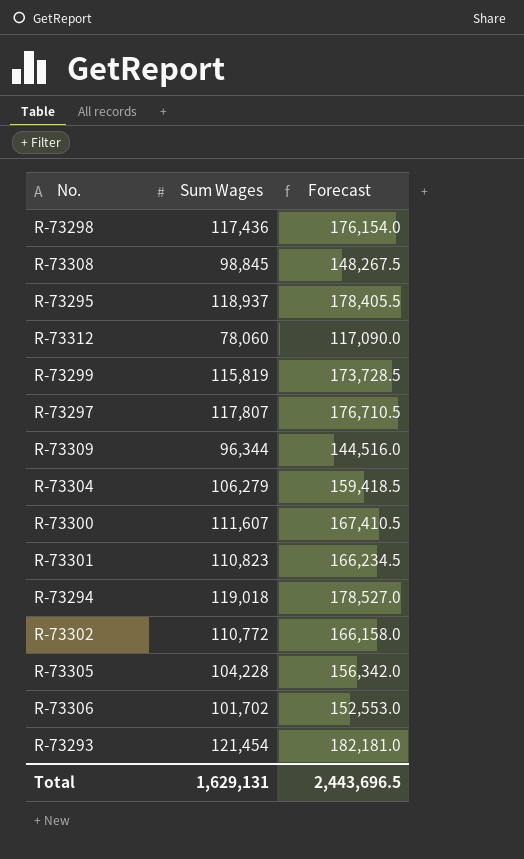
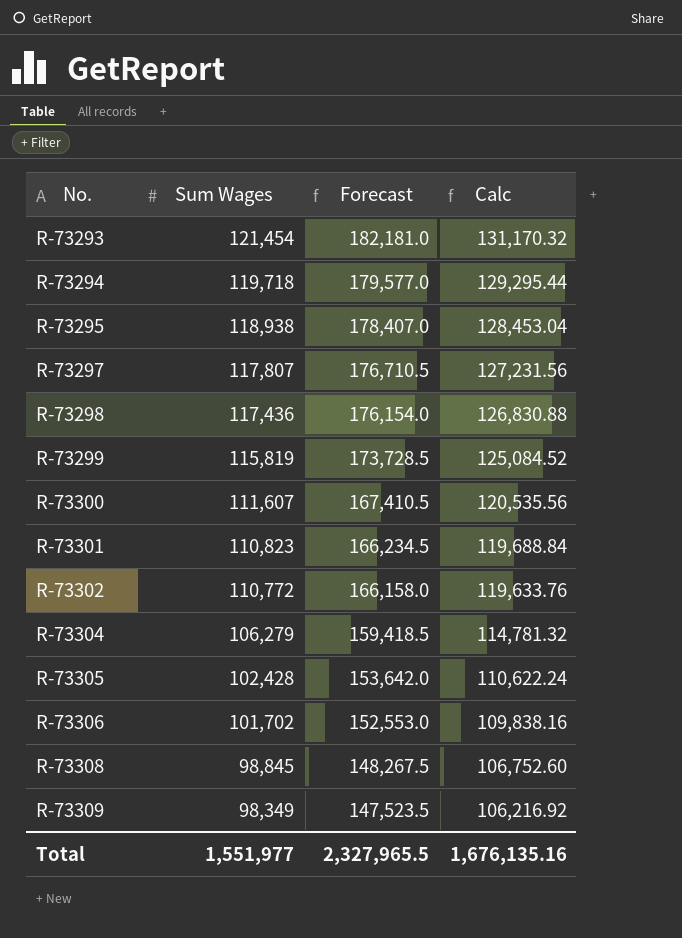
row order: none -> No. ascending
column Calc | formula: none -> [Sum Wages] * 1.08
row R-73312: 78,060 | 117,090.0 -> none
R-73294 | Sum Wages: 119,018 -> 119,718
R-73294 | Forecast: 178,527.0 -> 179,577.0
R-73295 | Sum Wages: 118,937 -> 118,938
R-73295 | Forecast: 178,405.5 -> 178,407.0
R-73305 | Sum Wages: 104,228 -> 102,428
R-73305 | Forecast: 156,342.0 -> 153,642.0
R-73309 | Sum Wages: 96,344 -> 98,349
R-73309 | Forecast: 144,516.0 -> 147,523.5
Total | Sum Wages: 1,629,131 -> 1,551,977
Total | Forecast: 2,443,696.5 -> 2,327,965.5

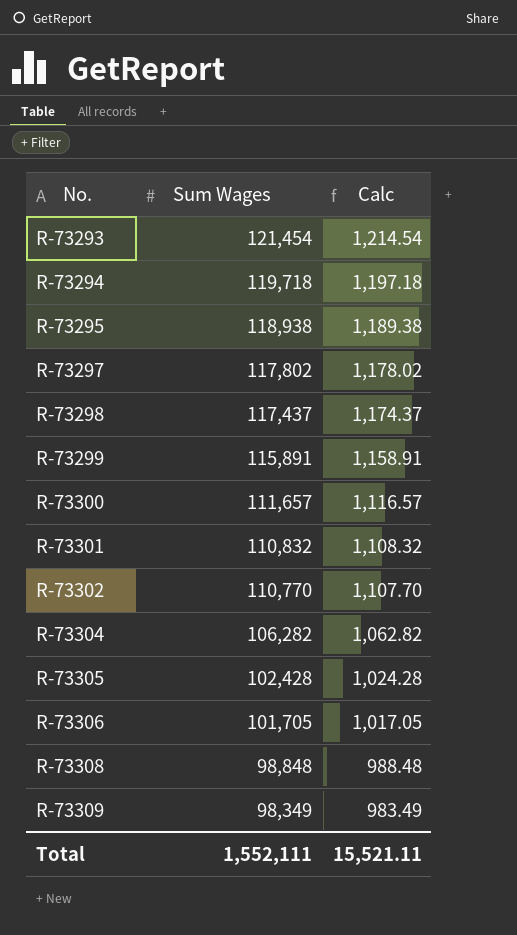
column Forecast | formula: [Sum Wages] * 1.5 -> none
column Calc | formula: [Sum Wages] * 1.08 -> [Sum Wages] * 0.01
R-73297 | Sum Wages: 117,807 -> 117,802
R-73298 | Sum Wages: 117,436 -> 117,437
R-73299 | Sum Wages: 115,819 -> 115,891
R-73300 | Sum Wages: 111,607 -> 111,657
R-73301 | Sum Wages: 110,823 -> 110,832
R-73302 | Sum Wages: 110,772 -> 110,770
R-73304 | Sum Wages: 106,279 -> 106,282
R-73306 | Sum Wages: 101,702 -> 101,705
R-73308 | Sum Wages: 98,845 -> 98,848
Total | Sum Wages: 1,551,977 -> 1,552,111
Total | Calc: 1,676,135.16 -> 15,521.11

